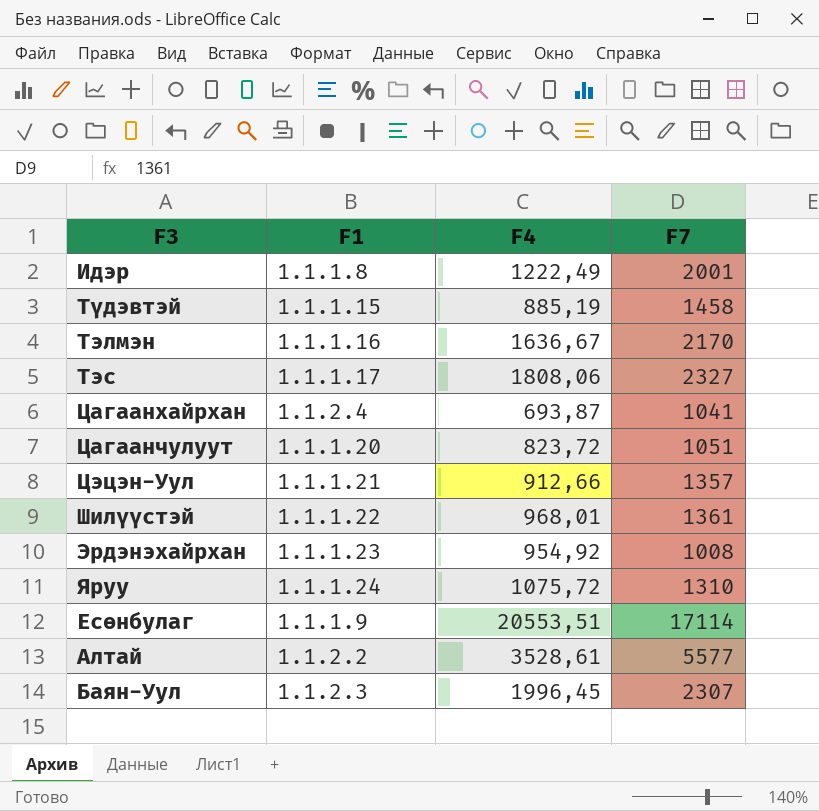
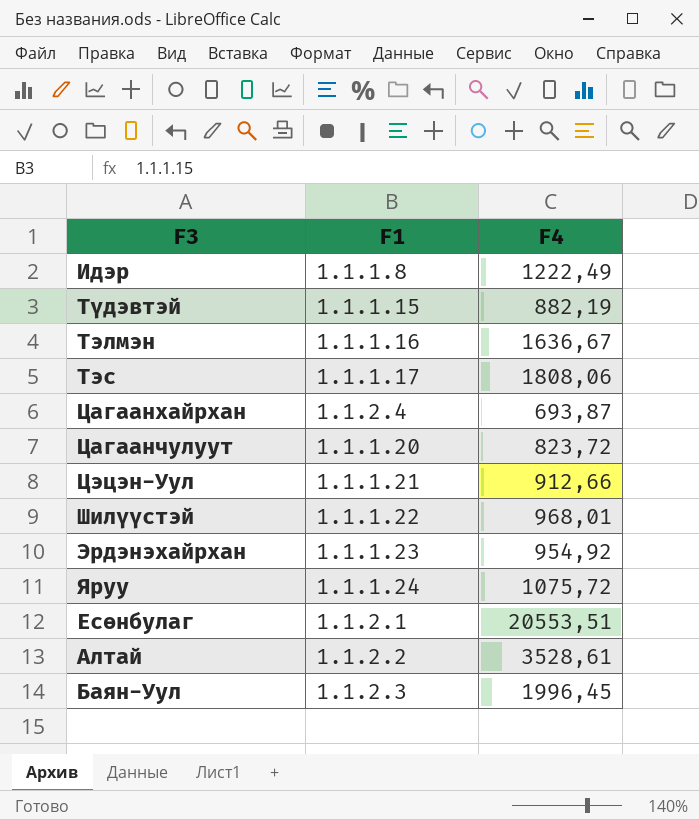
column F7 | position: 4 -> none
Түдэвтэй | F4: 885,19 -> 882,19
Есөнбулаг | F1: 1.1.1.9 -> 1.1.2.1

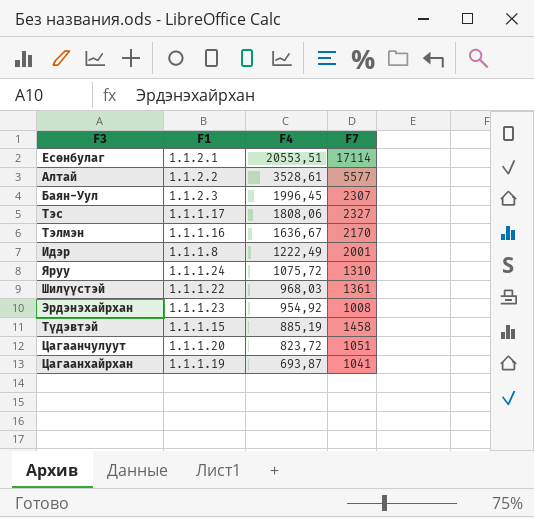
row order: none -> F4 descending
column F7 | position: none -> 4
row Цэцэн-Уул: 1.1.1.21 | 912,66 -> none
Шилүүстэй | F4: 968,01 -> 968,03
Түдэвтэй | F4: 882,19 -> 885,19
Цагаанхайрхан | F1: 1.1.2.4 -> 1.1.1.19

